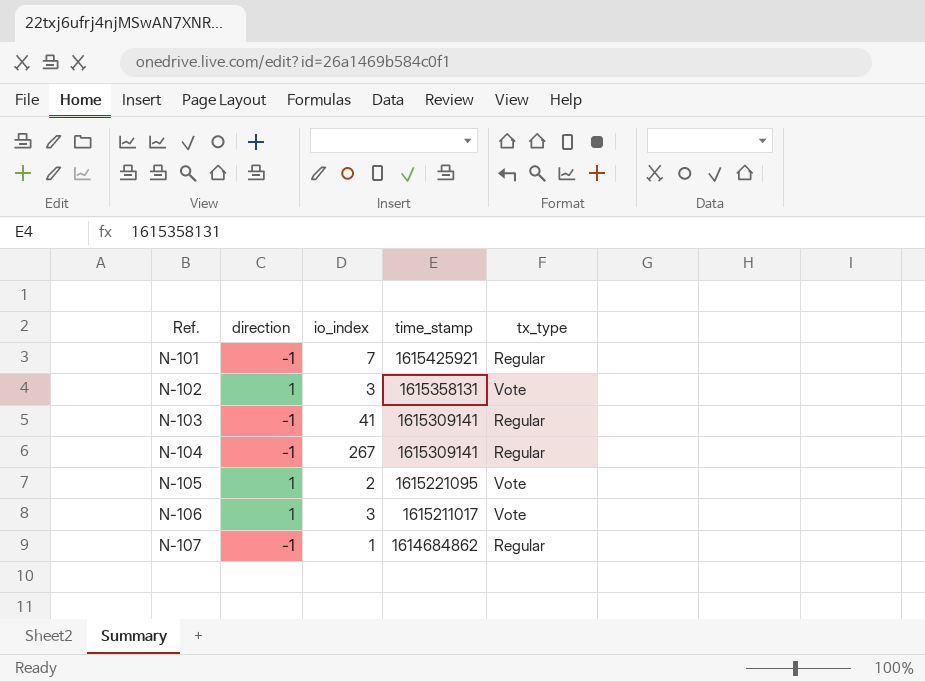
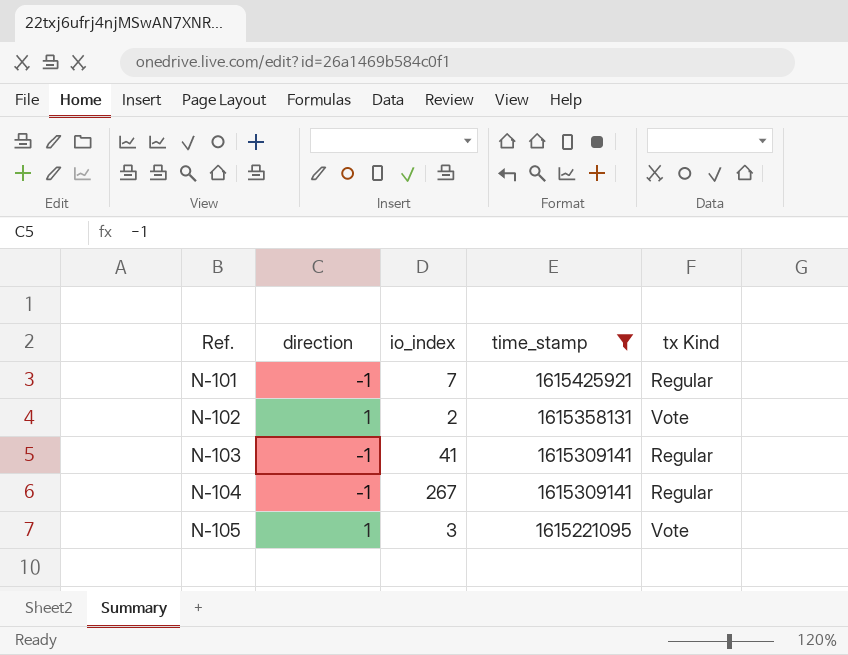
filter: none -> time_stamp >= 1615221095
column name: tx_type -> tx Kind
N-102 | io_index: 3 -> 2
N-105 | io_index: 2 -> 3

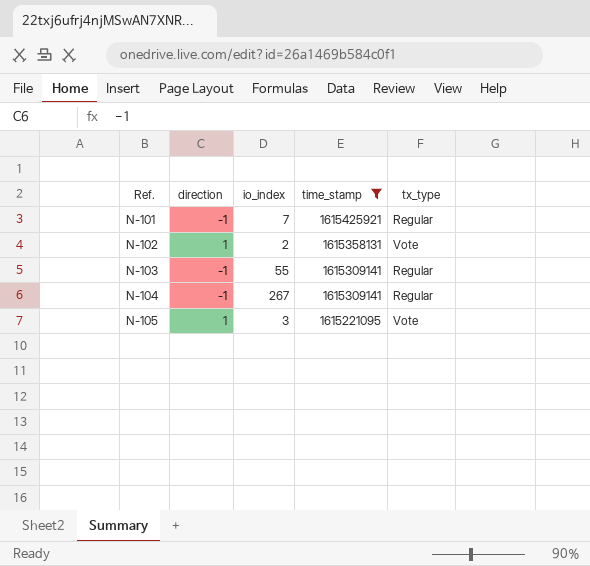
column name: tx Kind -> tx_type
N-103 | io_index: 41 -> 55

